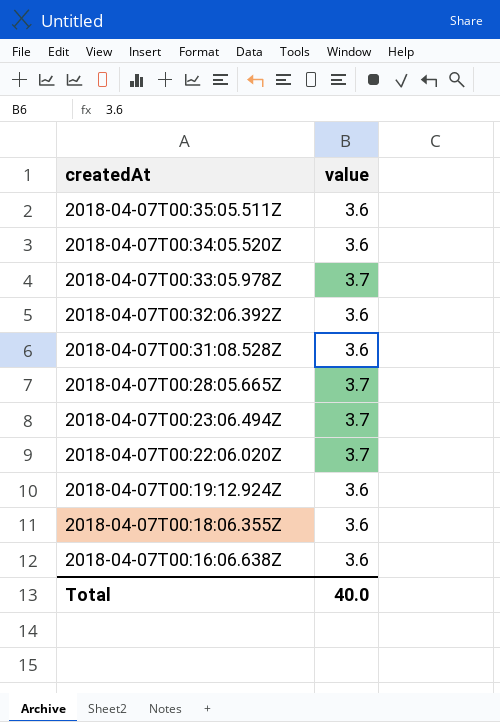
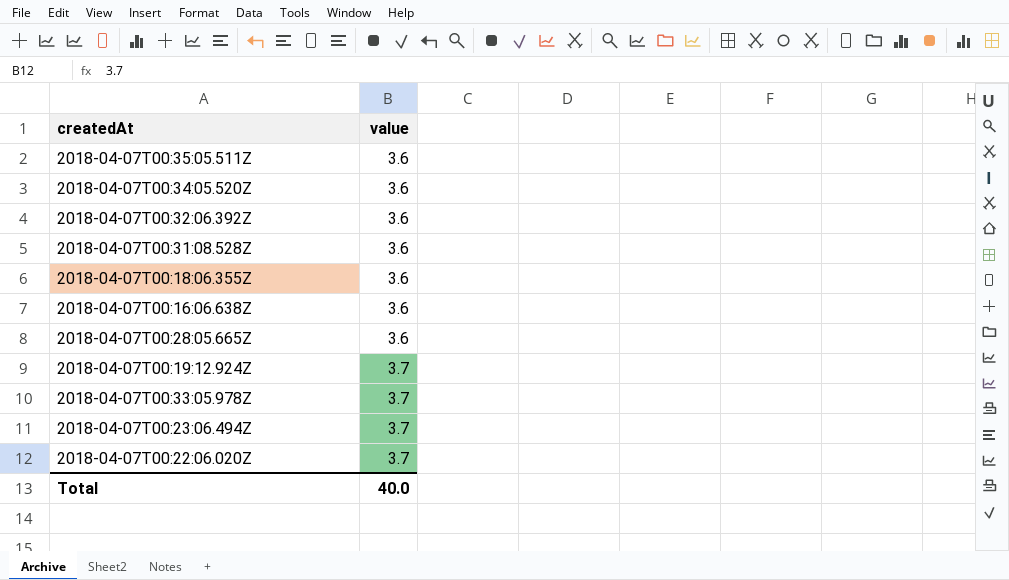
row order: createdAt descending -> value ascending
2018-04-07T00:28:05.665Z | value: 3.7 -> 3.6
2018-04-07T00:19:12.924Z | value: 3.6 -> 3.7

